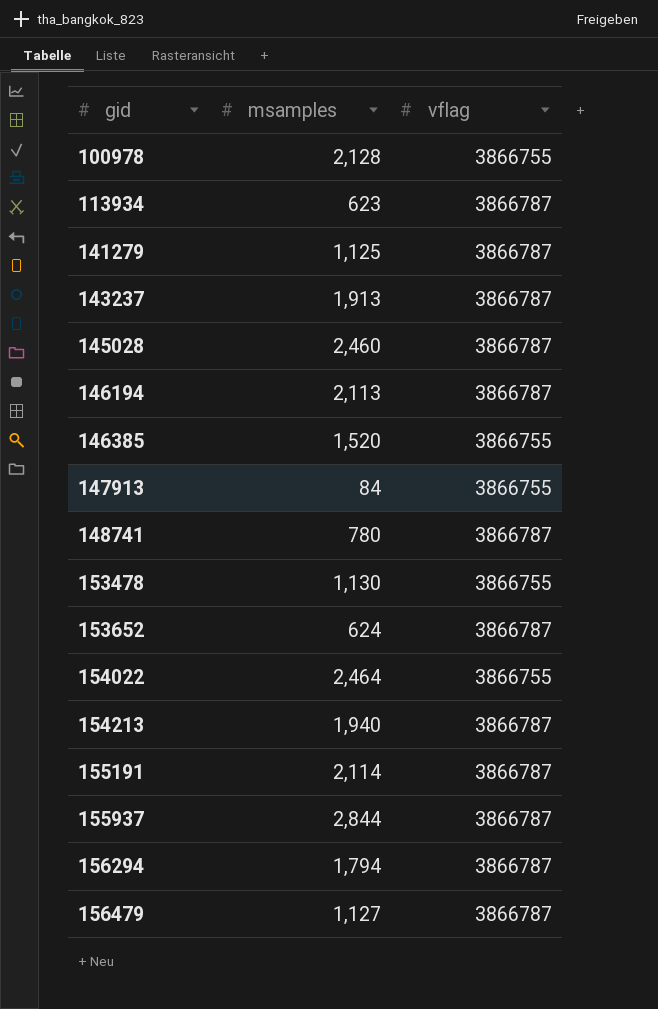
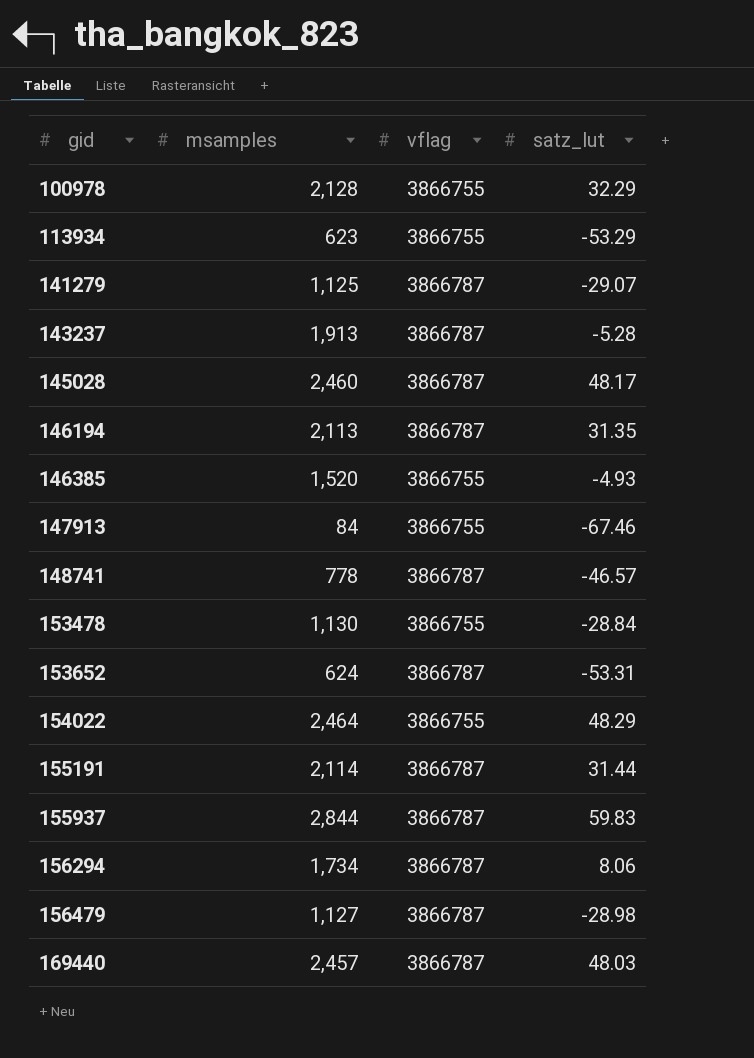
column satz_lut | position: none -> 4
row 154213: 1,940 | 3866787 -> none
113934 | vflag: 3866787 -> 3866755
148741 | msamples: 780 -> 778
156294 | msamples: 1,794 -> 1,734
row 169440: none -> 2,457 | 3866787 | 48.03

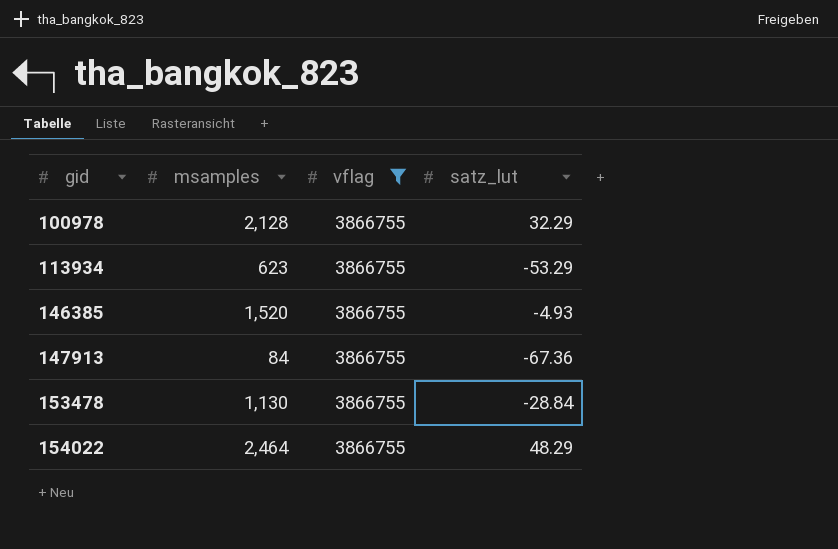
filter: none -> vflag = 3866755
147913 | satz_lut: -67.46 -> -67.36

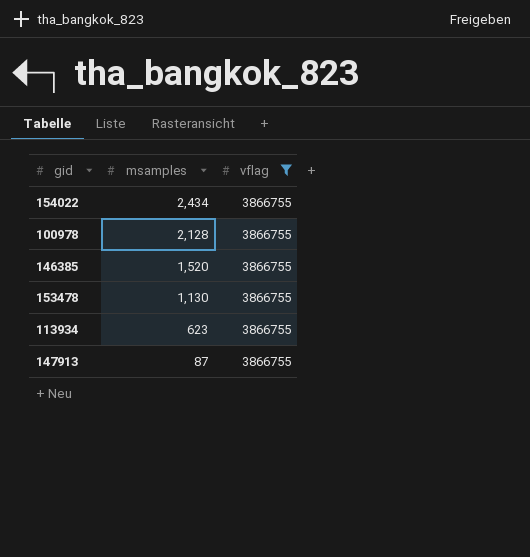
row order: gid ascending -> msamples descending
column satz_lut | position: 4 -> none
154022 | msamples: 2,464 -> 2,434
147913 | msamples: 84 -> 87

